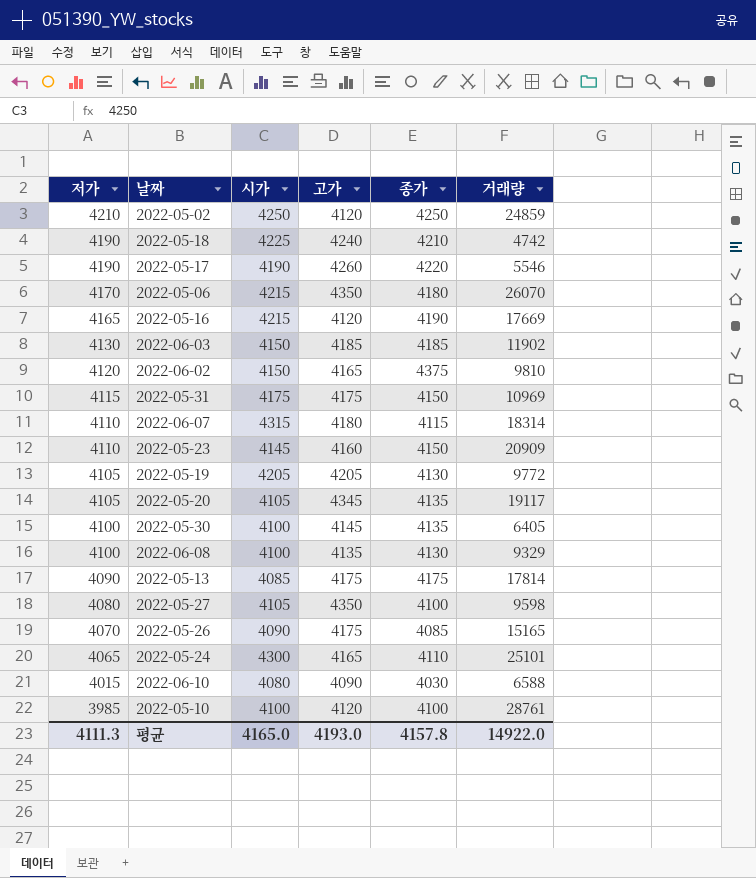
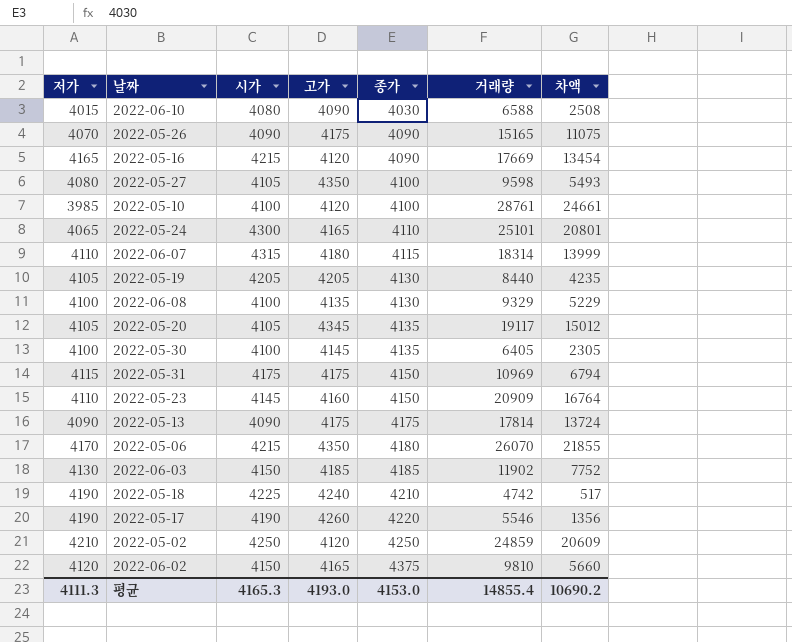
row order: 저가 descending -> 종가 ascending
column 차액 | formula: none -> [거래량] - [시가]
2022-05-26 | 종가: 4085 -> 4090
2022-05-16 | 종가: 4190 -> 4090
2022-05-19 | 거래량: 9772 -> 8440
2022-05-13 | 시가: 4085 -> 4090
평균 | 시가: 4165.0 -> 4165.3
평균 | 종가: 4157.8 -> 4153.0
평균 | 거래량: 14922.0 -> 14855.4

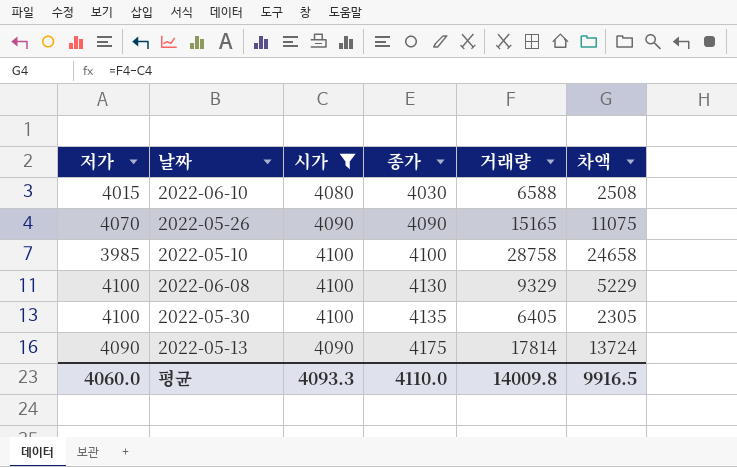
filter: none -> 시가 <= 4100
column 고가 | position: 4 -> none
2022-05-10 | 거래량: 28761 -> 28758
2022-05-10 | 차액: 24661 -> 24658
평균 | 저가: 4111.3 -> 4060.0
평균 | 시가: 4165.3 -> 4093.3
평균 | 종가: 4153.0 -> 4110.0
평균 | 거래량: 14855.4 -> 14009.8
평균 | 차액: 10690.2 -> 9916.5

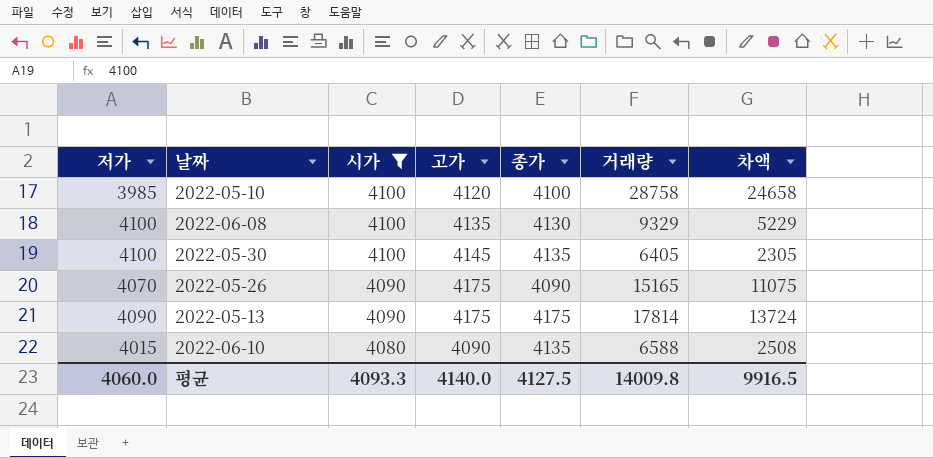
row order: 종가 ascending -> 시가 descending
column 고가 | position: none -> 4
2022-06-10 | 종가: 4030 -> 4135
평균 | 종가: 4110.0 -> 4127.5

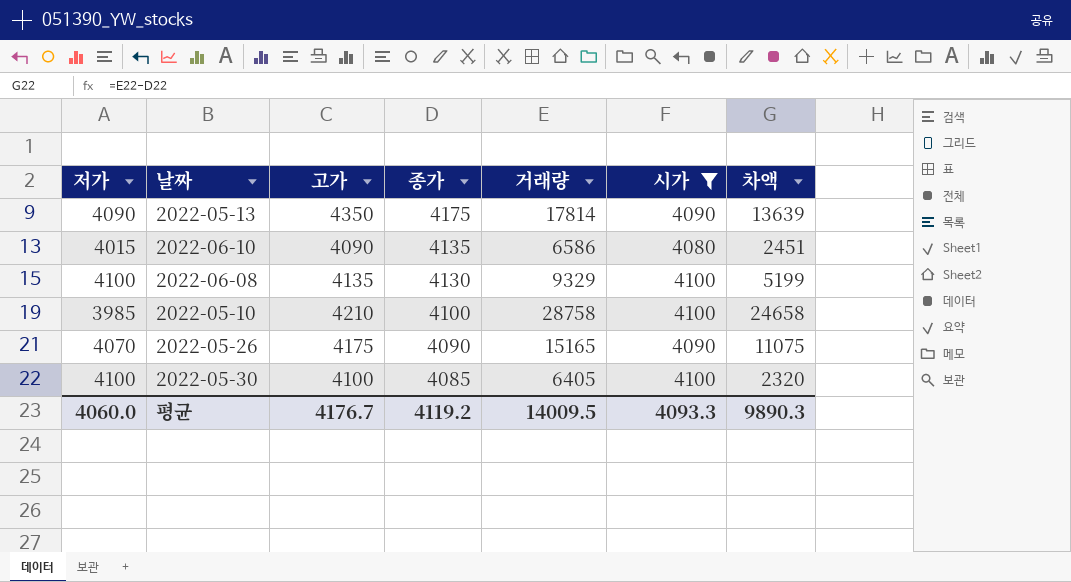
row order: 시가 descending -> 종가 descending
column 시가 | position: 3 -> 6
column 차액 | formula: [거래량] - [시가] -> [거래량] - [종가]
2022-05-13 | 고가: 4175 -> 4350
2022-06-10 | 거래량: 6588 -> 6586
2022-05-10 | 고가: 4120 -> 4210
2022-05-30 | 고가: 4145 -> 4100
2022-05-30 | 종가: 4135 -> 4085
평균 | 고가: 4140.0 -> 4176.7
평균 | 종가: 4127.5 -> 4119.2
평균 | 거래량: 14009.8 -> 14009.5
평균 | 차액: 9916.5 -> 9890.3

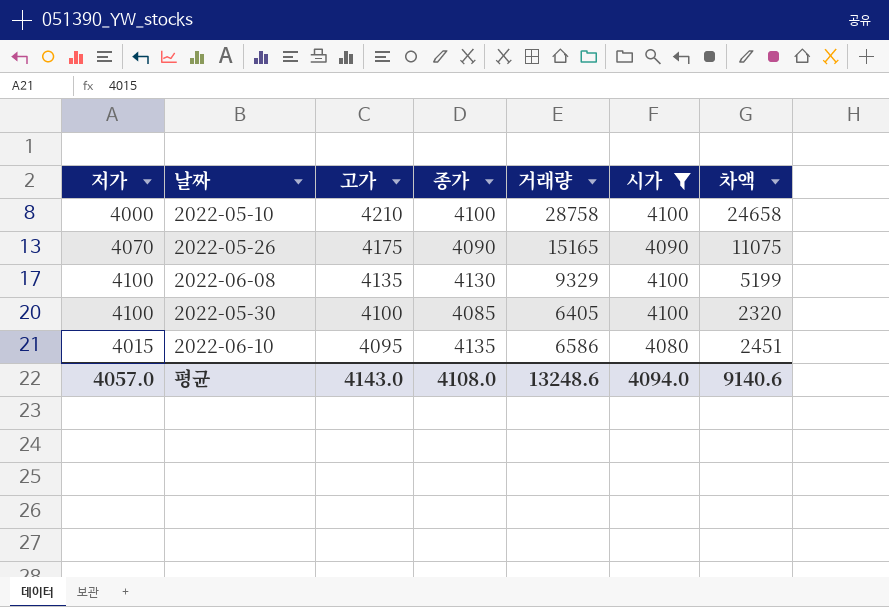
row order: 종가 descending -> 고가 descending
row 2022-05-13: 4090 | 4350 | 4175 | 17814 | 4090 | 13639 -> none
2022-05-10 | 저가: 3985 -> 4000
2022-06-10 | 고가: 4090 -> 4095
평균 | 저가: 4060.0 -> 4057.0
평균 | 고가: 4176.7 -> 4143.0
평균 | 종가: 4119.2 -> 4108.0
평균 | 거래량: 14009.5 -> 13248.6
평균 | 시가: 4093.3 -> 4094.0
평균 | 차액: 9890.3 -> 9140.6

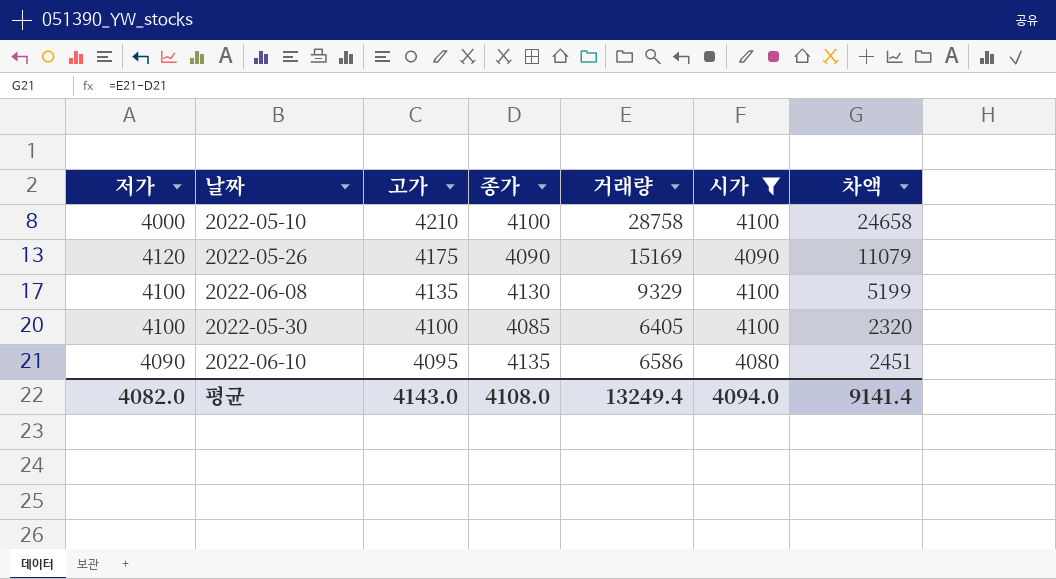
2022-05-26 | 저가: 4070 -> 4120
2022-05-26 | 거래량: 15165 -> 15169
2022-05-26 | 차액: 11075 -> 11079
2022-06-10 | 저가: 4015 -> 4090
평균 | 저가: 4057.0 -> 4082.0
평균 | 거래량: 13248.6 -> 13249.4
평균 | 차액: 9140.6 -> 9141.4

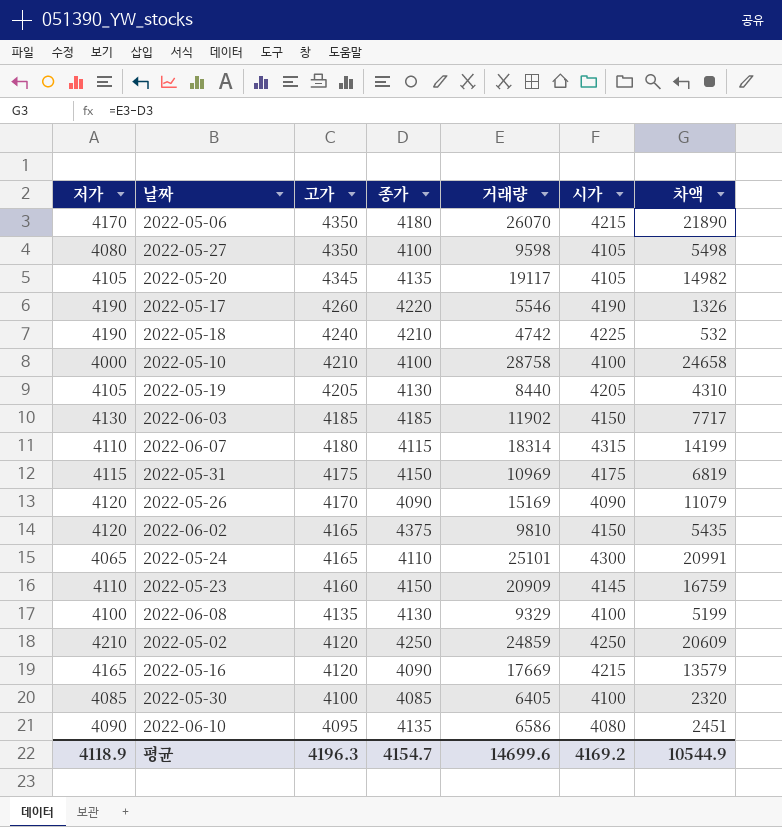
filter: 시가 <= 4100 -> none
2022-05-26 | 고가: 4175 -> 4170
2022-05-30 | 저가: 4100 -> 4085
평균 | 저가: 4082.0 -> 4118.9
평균 | 고가: 4143.0 -> 4196.3
평균 | 종가: 4108.0 -> 4154.7
평균 | 거래량: 13249.4 -> 14699.6
평균 | 시가: 4094.0 -> 4169.2
평균 | 차액: 9141.4 -> 10544.9

